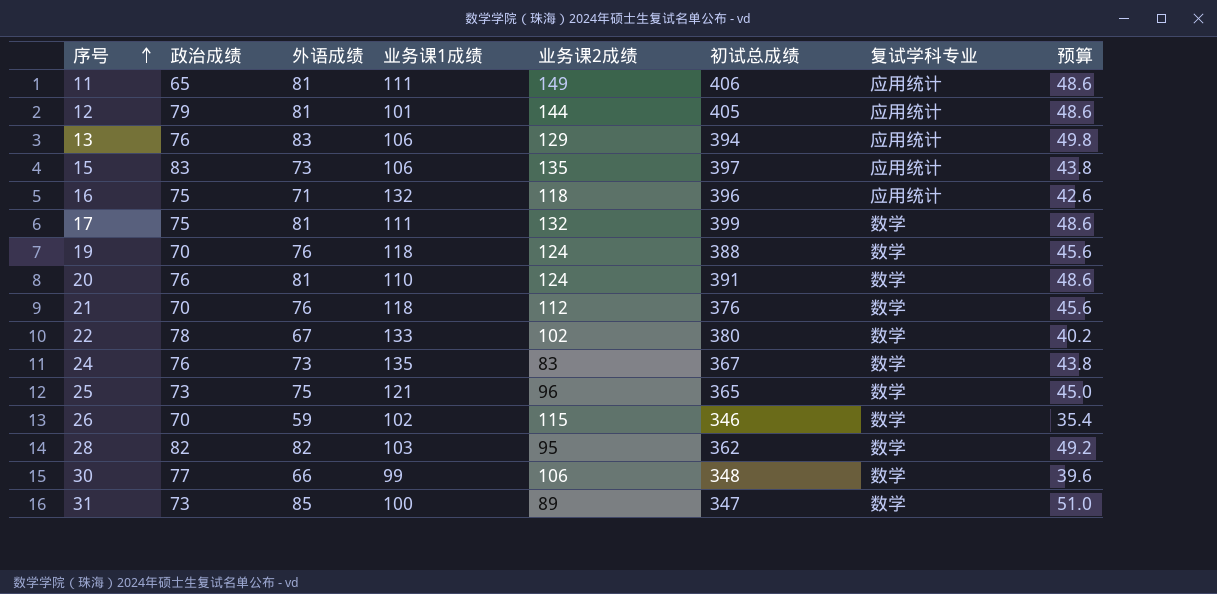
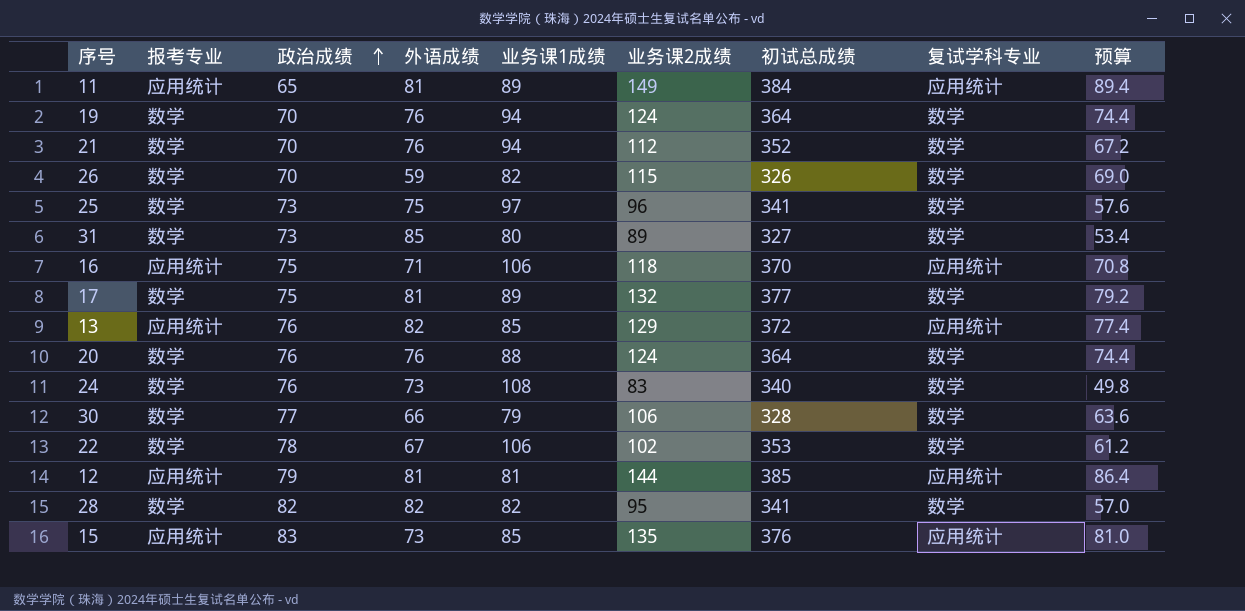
row order: 序号 ascending -> 政治成绩 ascending
column 报考专业 | position: none -> 2
column 预算 | formula: [外语成绩] * 0.6 -> [业务课2成绩] * 0.6
11 | 业务课1成绩: 111 -> 89
11 | 初试总成绩: 406 -> 384
19 | 业务课1成绩: 118 -> 94
19 | 初试总成绩: 388 -> 364
21 | 业务课1成绩: 118 -> 94
21 | 初试总成绩: 376 -> 352
26 | 业务课1成绩: 102 -> 82
26 | 初试总成绩: 346 -> 326
25 | 业务课1成绩: 121 -> 97
25 | 初试总成绩: 365 -> 341
31 | 业务课1成绩: 100 -> 80
31 | 初试总成绩: 347 -> 327
16 | 业务课1成绩: 132 -> 106
16 | 初试总成绩: 396 -> 370
17 | 业务课1成绩: 111 -> 89
17 | 初试总成绩: 399 -> 377
13 | 外语成绩: 83 -> 82
13 | 业务课1成绩: 106 -> 85
13 | 初试总成绩: 394 -> 372
20 | 外语成绩: 81 -> 76
20 | 业务课1成绩: 110 -> 88
20 | 初试总成绩: 391 -> 364
24 | 业务课1成绩: 135 -> 108
24 | 初试总成绩: 367 -> 340
30 | 业务课1成绩: 99 -> 79
30 | 初试总成绩: 348 -> 328
22 | 业务课1成绩: 133 -> 106
22 | 初试总成绩: 380 -> 353
12 | 业务课1成绩: 101 -> 81
12 | 初试总成绩: 405 -> 385
28 | 业务课1成绩: 103 -> 82
28 | 初试总成绩: 362 -> 341
15 | 业务课1成绩: 106 -> 85
15 | 初试总成绩: 397 -> 376

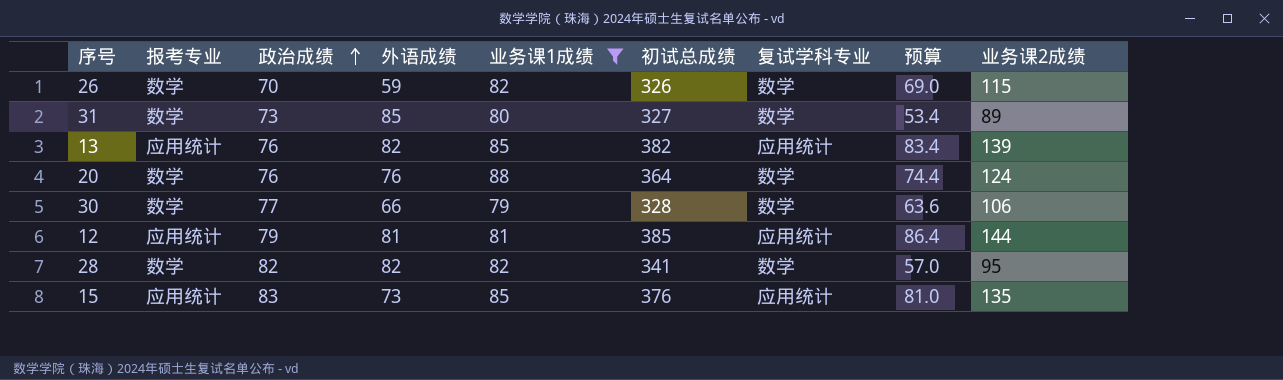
filter: none -> 业务课1成绩 <= 88
column 业务课2成绩 | position: 6 -> 9
13 | 初试总成绩: 372 -> 382
13 | 预算: 77.4 -> 83.4
13 | 业务课2成绩: 129 -> 139

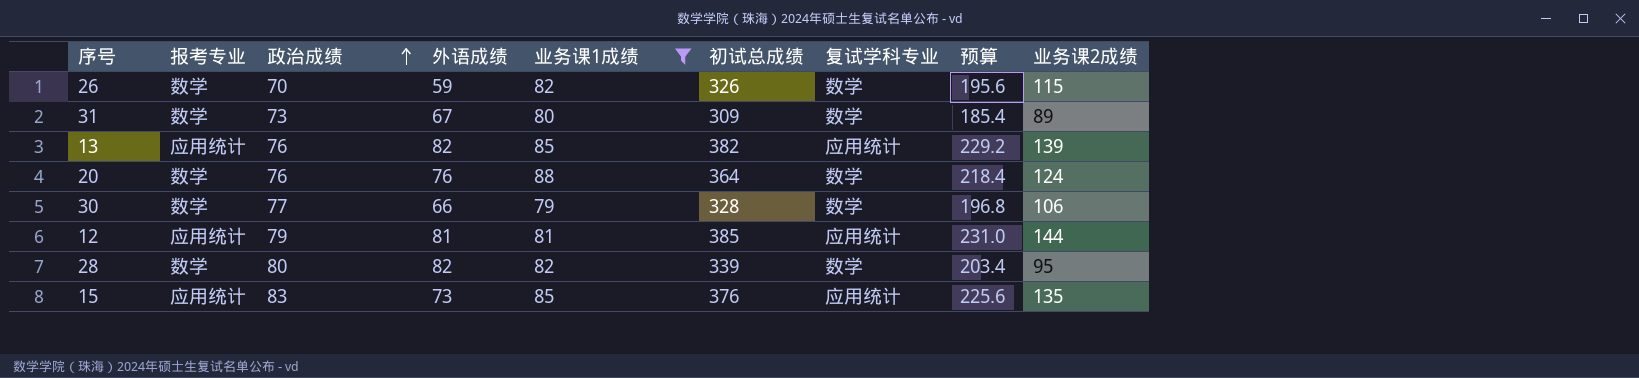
column 预算 | formula: [业务课2成绩] * 0.6 -> [初试总成绩] * 0.6
31 | 外语成绩: 85 -> 67
31 | 初试总成绩: 327 -> 309
28 | 政治成绩: 82 -> 80
28 | 初试总成绩: 341 -> 339

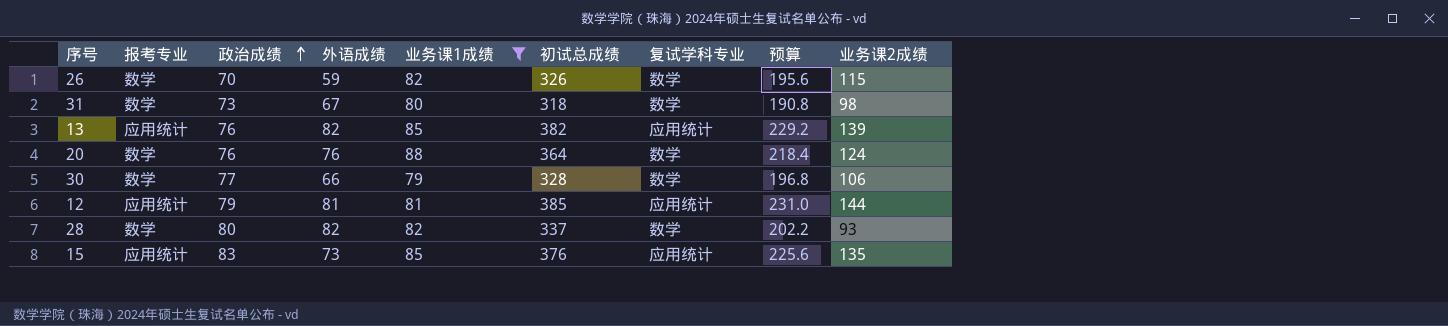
31 | 初试总成绩: 309 -> 318
31 | 预算: 185.4 -> 190.8
31 | 业务课2成绩: 89 -> 98
28 | 初试总成绩: 339 -> 337
28 | 预算: 203.4 -> 202.2
28 | 业务课2成绩: 95 -> 93

